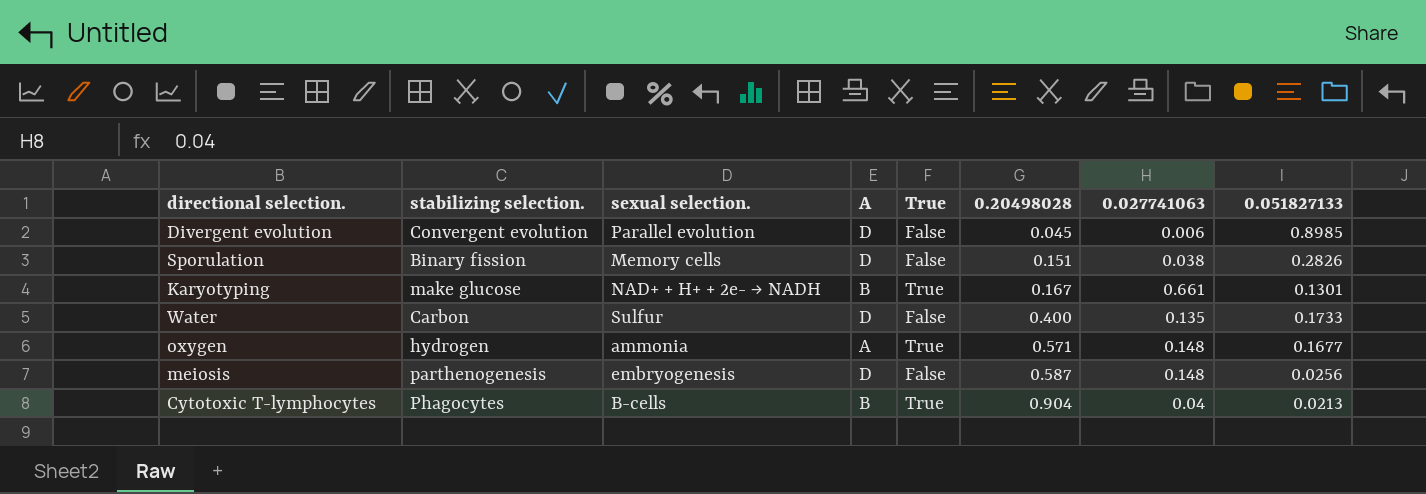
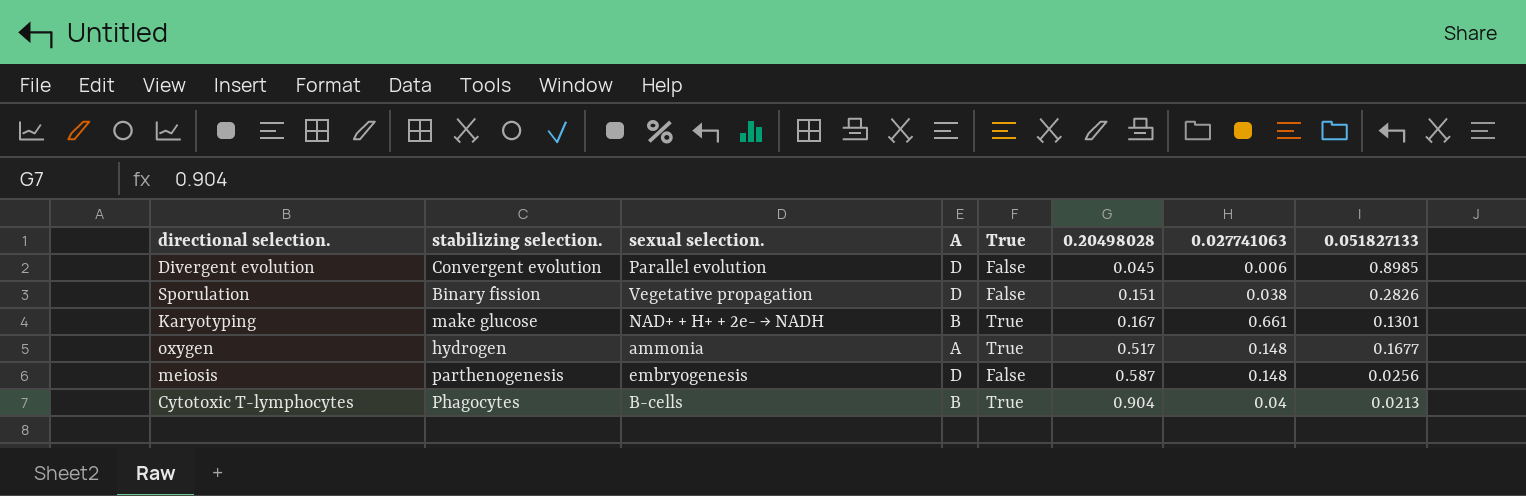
row Water: Carbon | Sulfur | D | False | 0.400 | 0.135 | 0.1733 -> none
Sporulation | sexual selection.: Memory cells -> Vegetative propagation
oxygen | 0.20498028: 0.571 -> 0.517

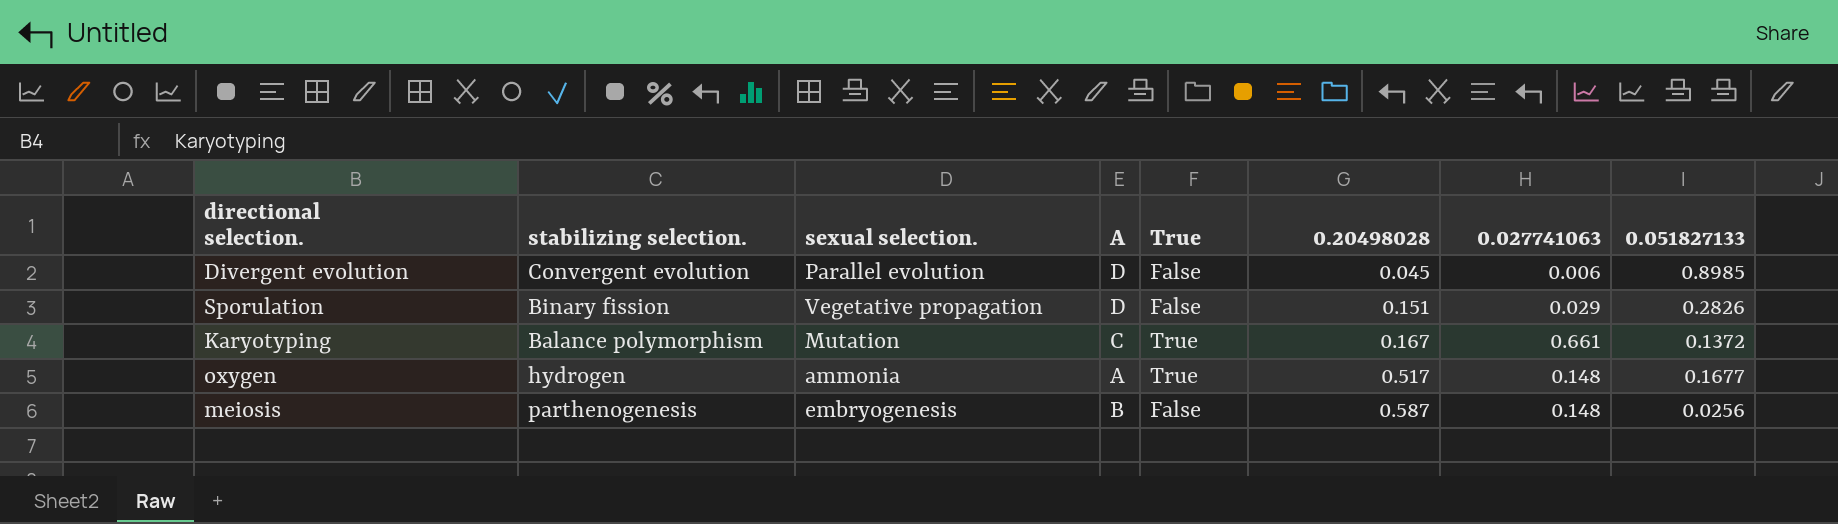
row Cytotoxic T-lymphocytes: Phagocytes | B-cells | B | True | 0.904 | 0.04 | 0.0213 -> none
Sporulation | 0.027741063: 0.038 -> 0.029
Karyotyping | stabilizing selection.: make glucose -> Balance polymorphism
Karyotyping | sexual selection.: NAD+ + H+ + 2e- → NADH -> Mutation
Karyotyping | A: B -> C
Karyotyping | 0.051827133: 0.1301 -> 0.1372
meiosis | A: D -> B

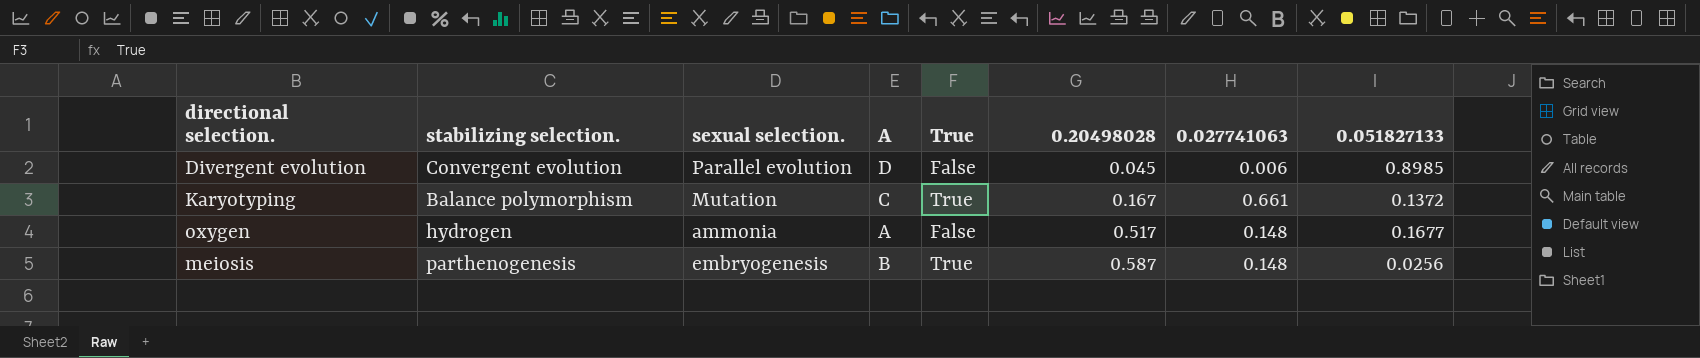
row Sporulation: Binary fission | Vegetative propagation | D | False | 0.151 | 0.029 | 0.2826 -> none
oxygen | True: True -> False
meiosis | True: False -> True

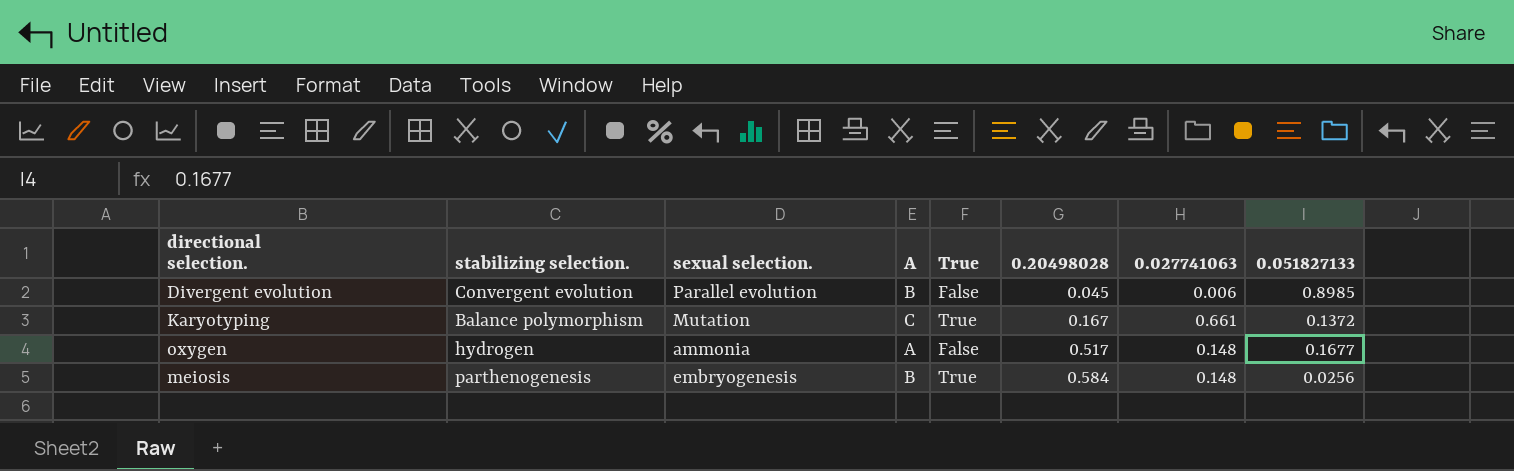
Divergent evolution | A: D -> B
meiosis | 0.20498028: 0.587 -> 0.584

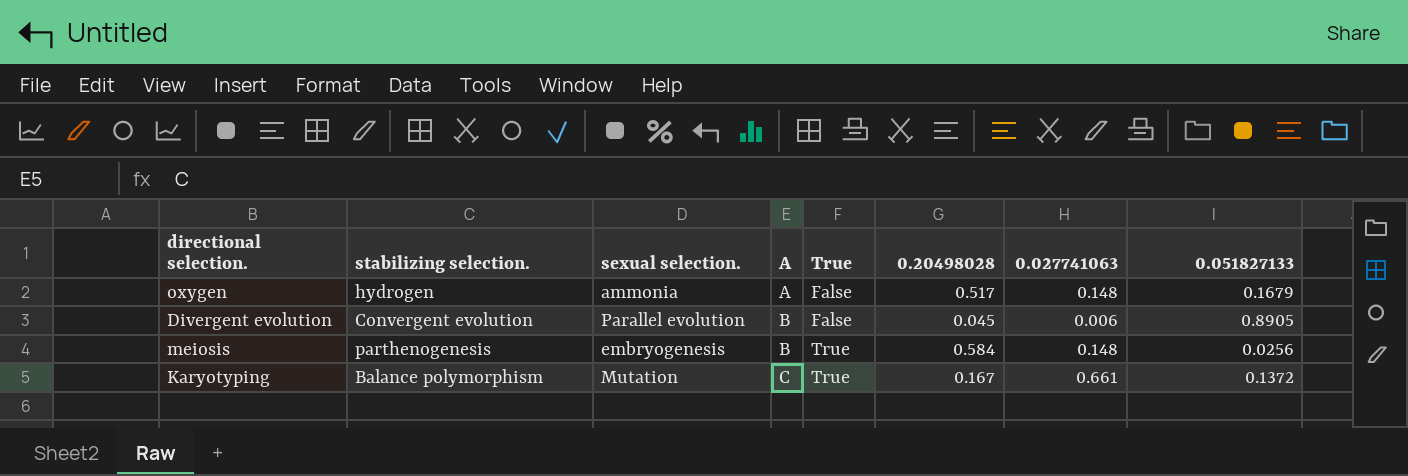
row order: 0.20498028 ascending -> A ascending
oxygen | 0.051827133: 0.1677 -> 0.1679
Divergent evolution | 0.051827133: 0.8985 -> 0.8905

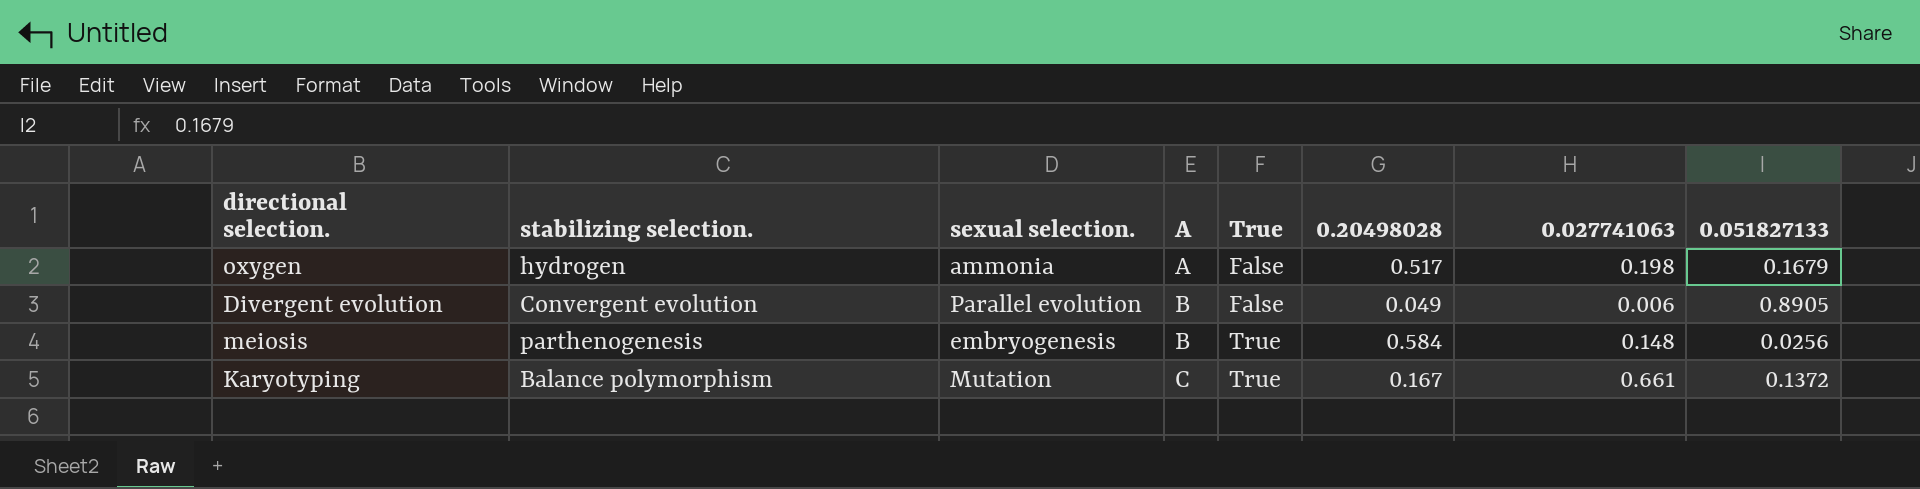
oxygen | 0.027741063: 0.148 -> 0.198
Divergent evolution | 0.20498028: 0.045 -> 0.049

